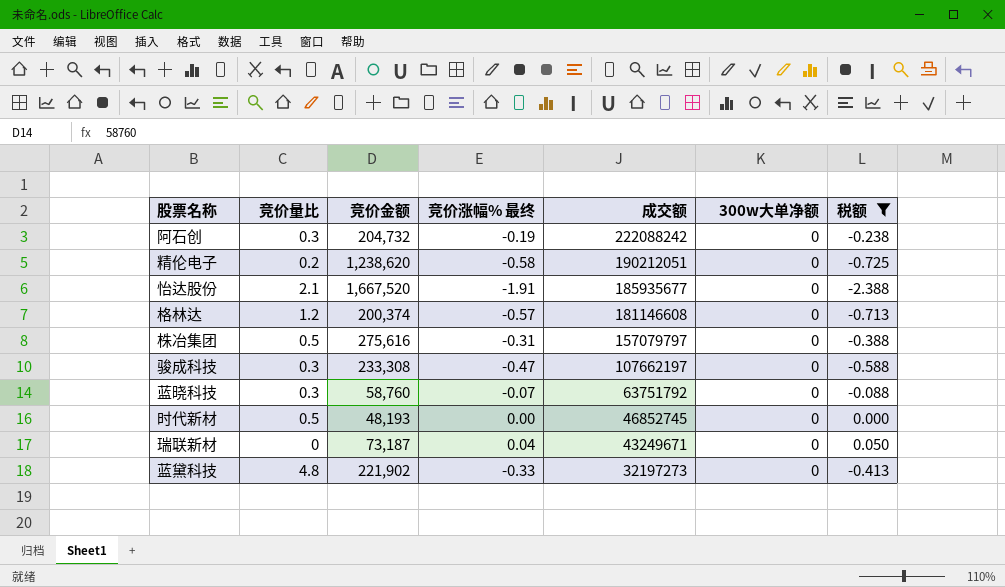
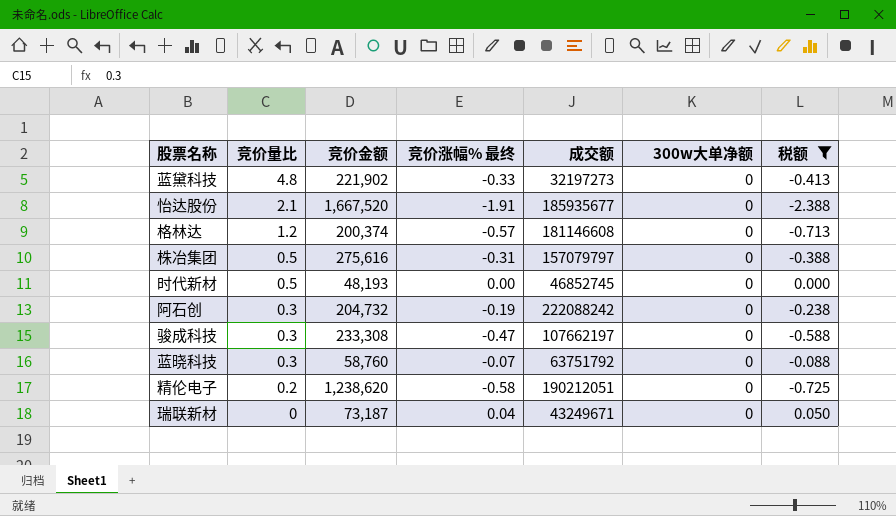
row order: 成交额 descending -> 竞价量比 descending

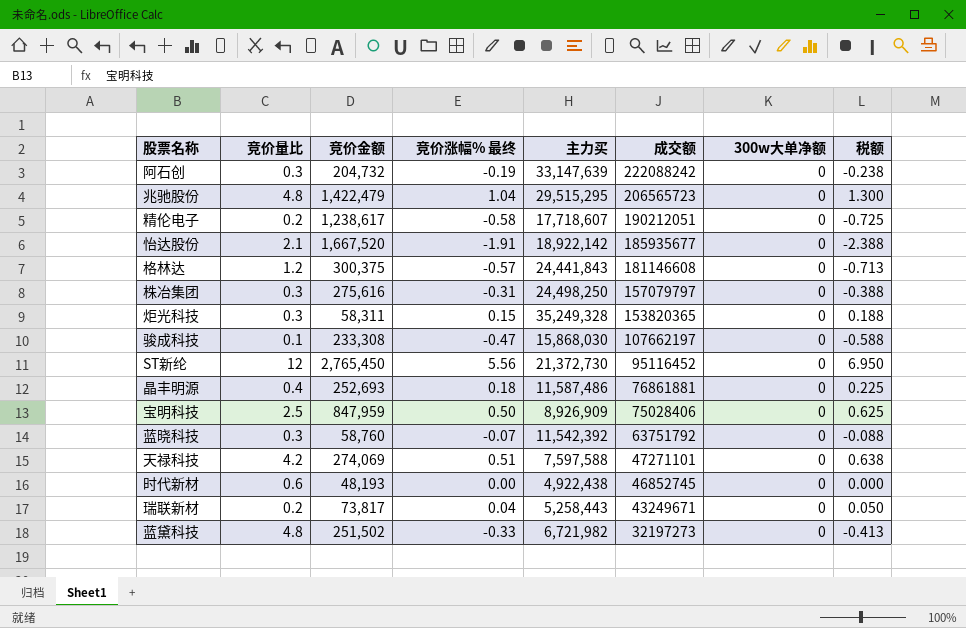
filter: 税额 <= 0.050 -> none
row order: 竞价量比 descending -> 成交额 descending
column 主力买 | position: none -> 5
精伦电子 | 竞价金额: 1,238,620 -> 1,238,617
格林达 | 竞价金额: 200,374 -> 300,375
株冶集团 | 竞价量比: 0.5 -> 0.3
骏成科技 | 竞价量比: 0.3 -> 0.1
时代新材 | 竞价量比: 0.5 -> 0.6
瑞联新材 | 竞价量比: 0 -> 0.2
瑞联新材 | 竞价金额: 73,187 -> 73,817
蓝黛科技 | 竞价金额: 221,902 -> 251,502

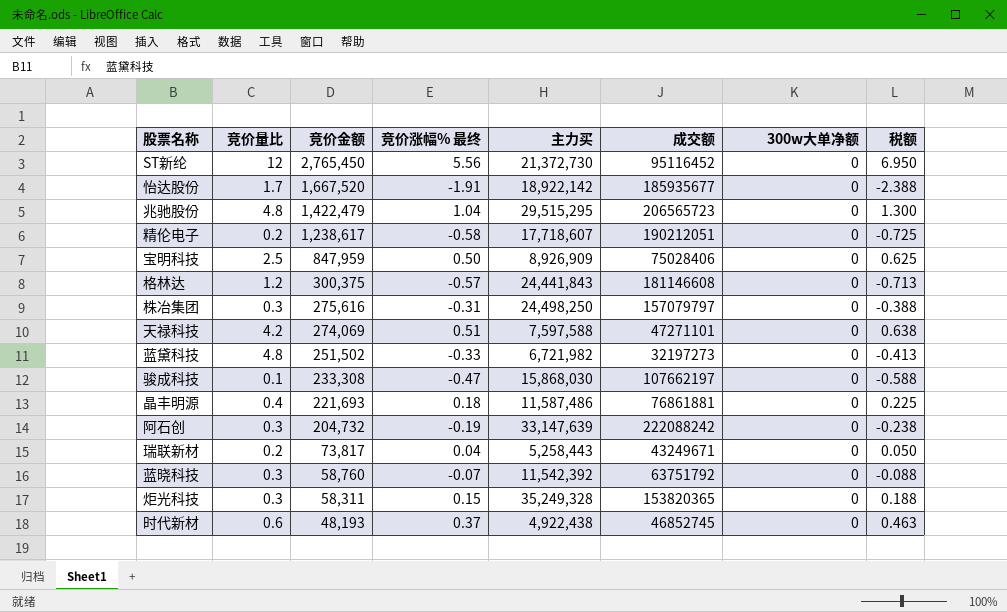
row order: 成交额 descending -> 竞价金额 descending
怡达股份 | 竞价量比: 2.1 -> 1.7
晶丰明源 | 竞价金额: 252,693 -> 221,693
时代新材 | 竞价涨幅% 最终: 0.00 -> 0.37
时代新材 | 税额: 0.000 -> 0.463

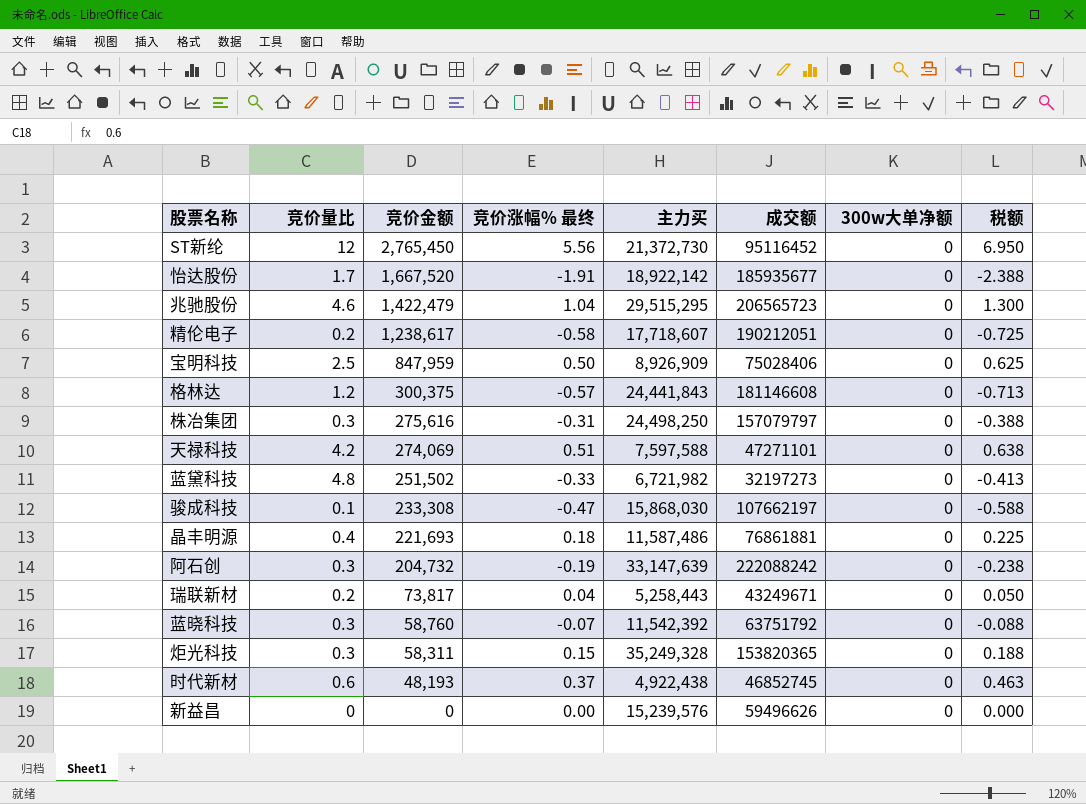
兆驰股份 | 竞价量比: 4.8 -> 4.6
row 新益昌: none -> 0 | 0 | 0.00 | 15,239,576 | 59496626 | 0 | 0.000

